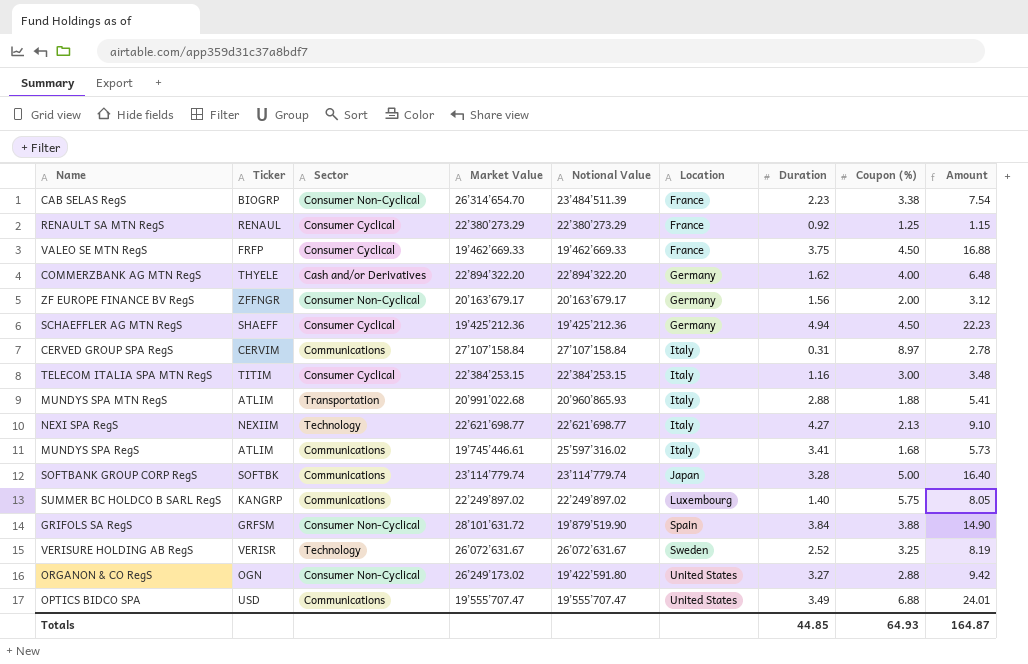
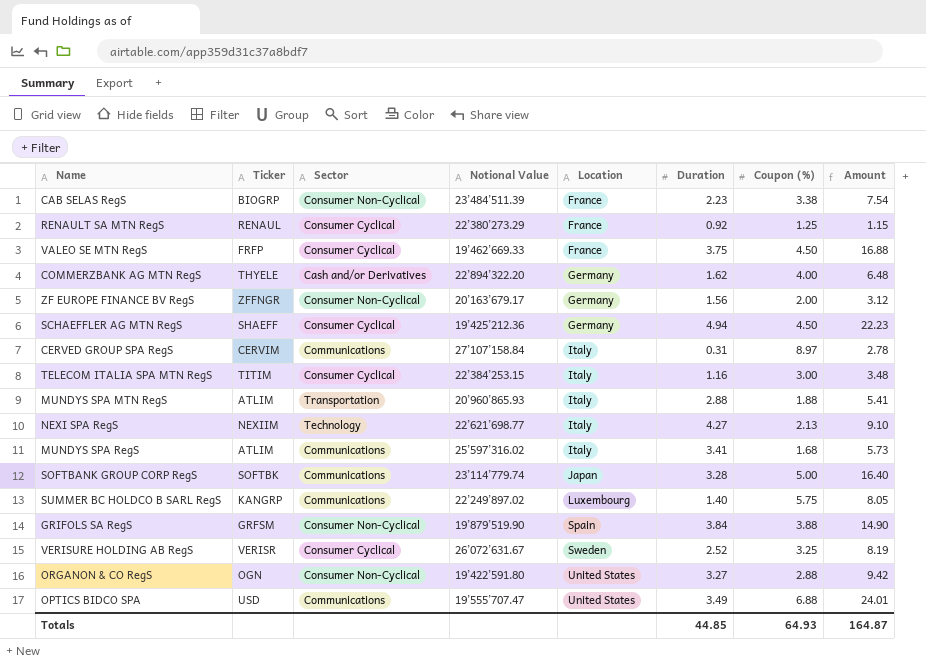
column Market Value | position: 4 -> none
VERISURE HOLDING AB RegS | Sector: Technology -> Consumer Cyclical

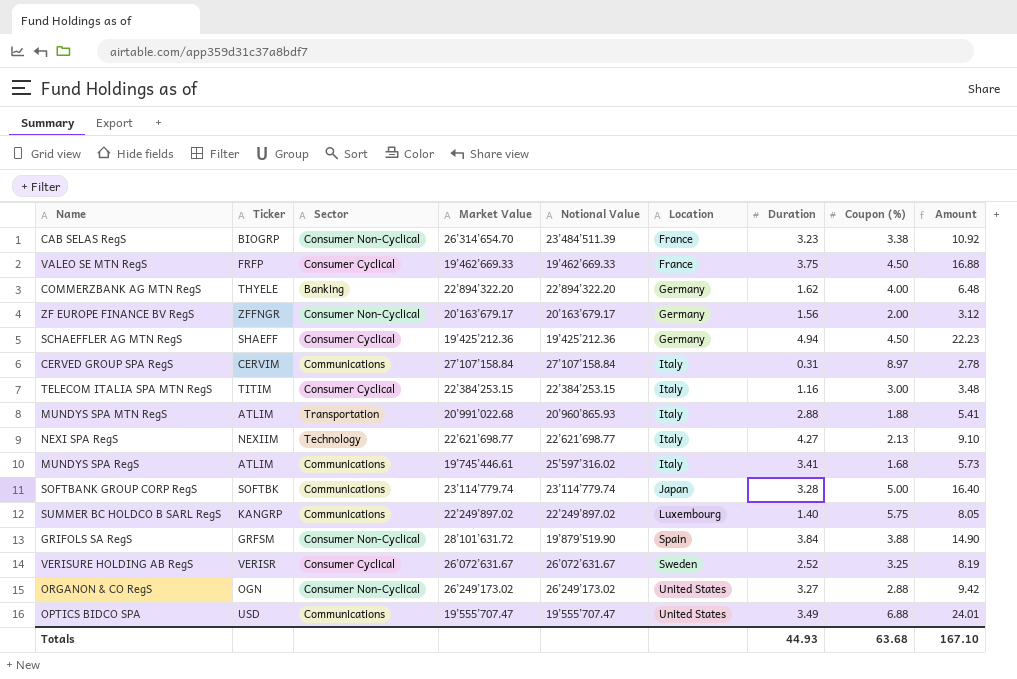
column Market Value | position: none -> 4
row RENAULT SA MTN RegS: RENAUL | Consumer Cyclical | 22’380’273.29 | France | 0.92 | 1.25 | 1.15 -> none
CAB SELAS RegS | Duration: 2.23 -> 3.23
CAB SELAS RegS | Amount: 7.54 -> 10.92
COMMERZBANK AG MTN RegS | Sector: Cash and/or Derivatives -> Banking
ORGANON & CO RegS | Notional Value: 19’422’591.80 -> 26’249’173.02
Totals | Duration: 44.85 -> 44.93
Totals | Coupon (%): 64.93 -> 63.68
Totals | Amount: 164.87 -> 167.10

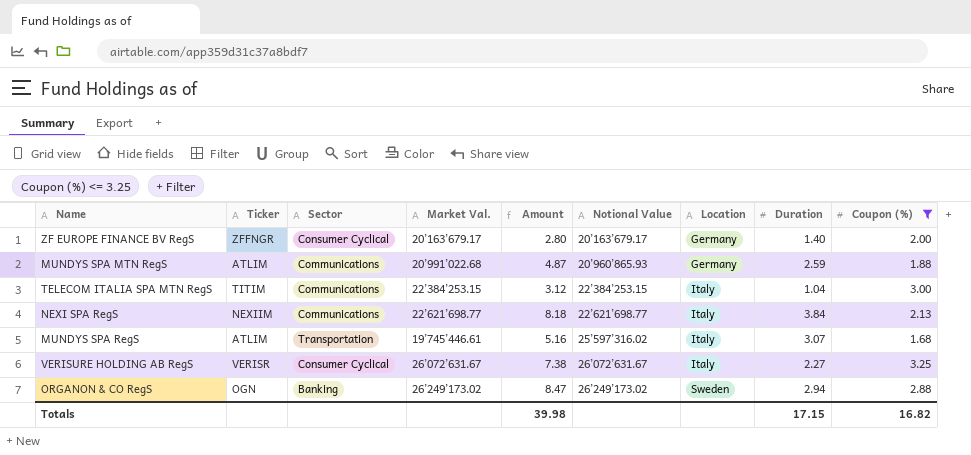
filter: none -> Coupon (%) <= 3.25
row order: Location ascending -> Notional Value ascending
column name: Market Value -> Market Val.
column Amount | position: 9 -> 5
ZF EUROPE FINANCE BV RegS | Sector: Consumer Non-Cyclical -> Consumer Cyclical
ZF EUROPE FINANCE BV RegS | Amount: 3.12 -> 2.80
ZF EUROPE FINANCE BV RegS | Duration: 1.56 -> 1.40
MUNDYS SPA MTN RegS | Sector: Transportation -> Communications
MUNDYS SPA MTN RegS | Amount: 5.41 -> 4.87
MUNDYS SPA MTN RegS | Location: Italy -> Germany
MUNDYS SPA MTN RegS | Duration: 2.88 -> 2.59
TELECOM ITALIA SPA MTN RegS | Sector: Consumer Cyclical -> Communications
TELECOM ITALIA SPA MTN RegS | Amount: 3.48 -> 3.12
TELECOM ITALIA SPA MTN RegS | Duration: 1.16 -> 1.04
NEXI SPA RegS | Sector: Technology -> Communications
NEXI SPA RegS | Amount: 9.10 -> 8.18
NEXI SPA RegS | Duration: 4.27 -> 3.84
MUNDYS SPA RegS | Sector: Communications -> Transportation
MUNDYS SPA RegS | Amount: 5.73 -> 5.16
MUNDYS SPA RegS | Duration: 3.41 -> 3.07
VERISURE HOLDING AB RegS | Amount: 8.19 -> 7.38
VERISURE HOLDING AB RegS | Location: Sweden -> Italy
VERISURE HOLDING AB RegS | Duration: 2.52 -> 2.27
ORGANON & CO RegS | Sector: Consumer Non-Cyclical -> Banking
ORGANON & CO RegS | Amount: 9.42 -> 8.47
ORGANON & CO RegS | Location: United States -> Sweden
ORGANON & CO RegS | Duration: 3.27 -> 2.94
Totals | Amount: 167.10 -> 39.98
Totals | Duration: 44.93 -> 17.15
Totals | Coupon (%): 63.68 -> 16.82

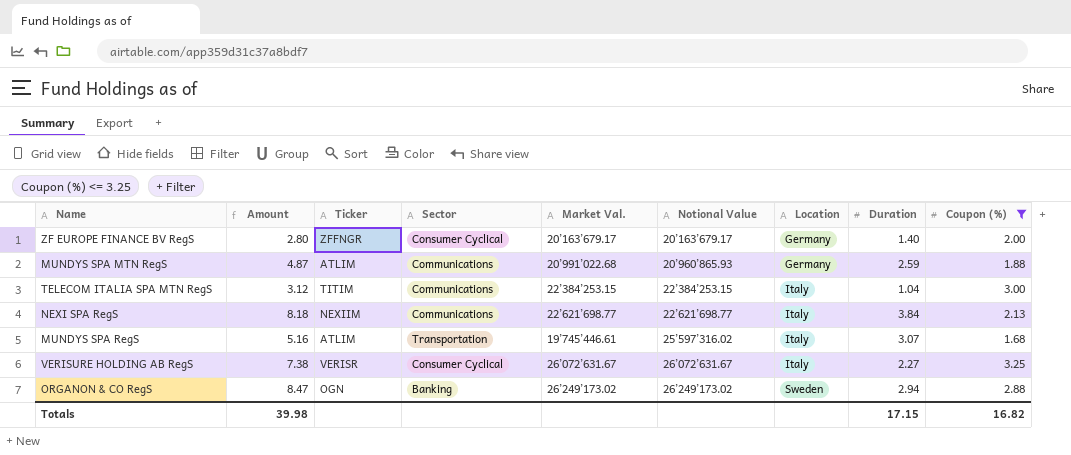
column Amount | position: 5 -> 2

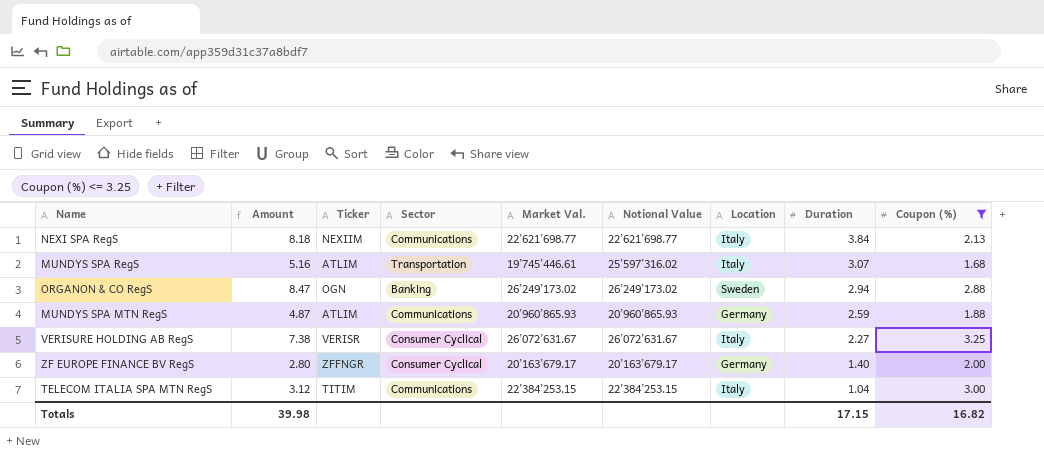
row order: Notional Value ascending -> Duration descending
MUNDYS SPA MTN RegS | Market Val.: 20’991’022.68 -> 20’960’865.93

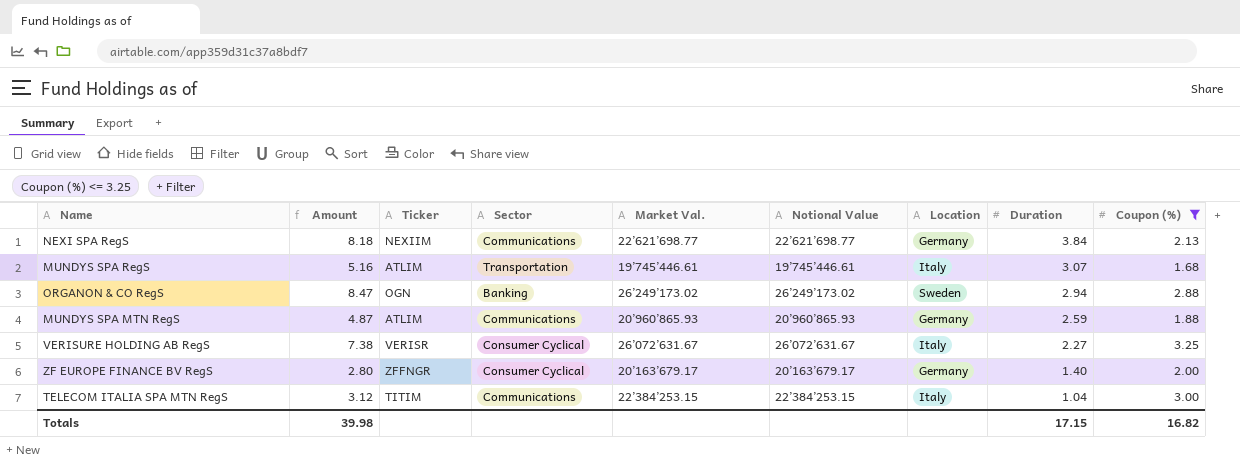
NEXI SPA RegS | Location: Italy -> Germany
MUNDYS SPA RegS | Notional Value: 25’597’316.02 -> 19’745’446.61

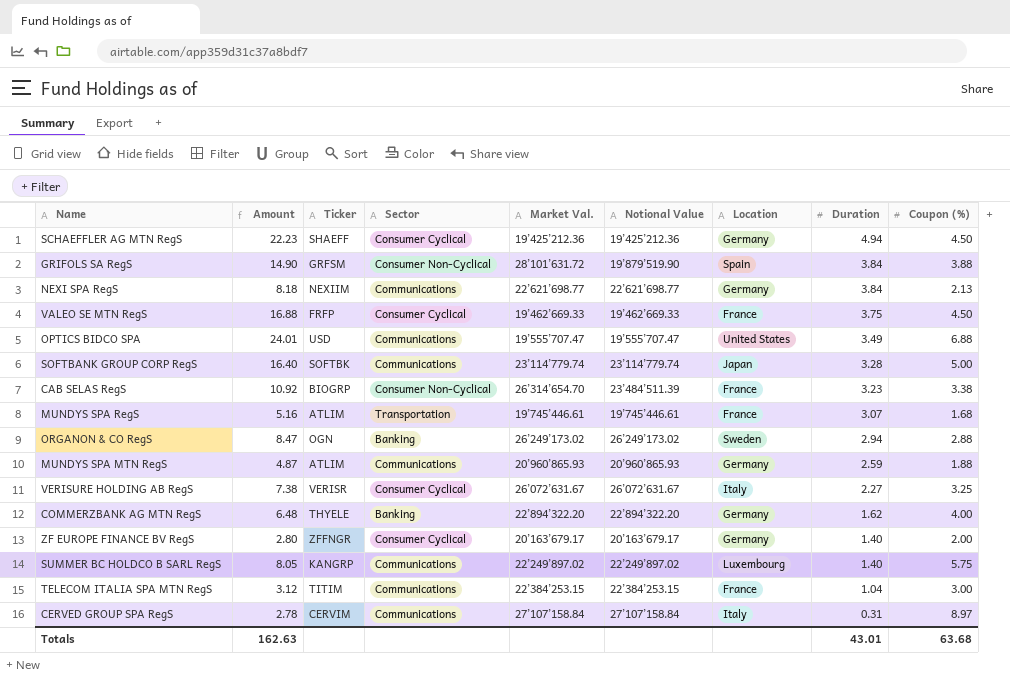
filter: Coupon (%) <= 3.25 -> none
MUNDYS SPA RegS | Location: Italy -> France
TELECOM ITALIA SPA MTN RegS | Location: Italy -> France
Totals | Amount: 39.98 -> 162.63
Totals | Duration: 17.15 -> 43.01
Totals | Coupon (%): 16.82 -> 63.68

